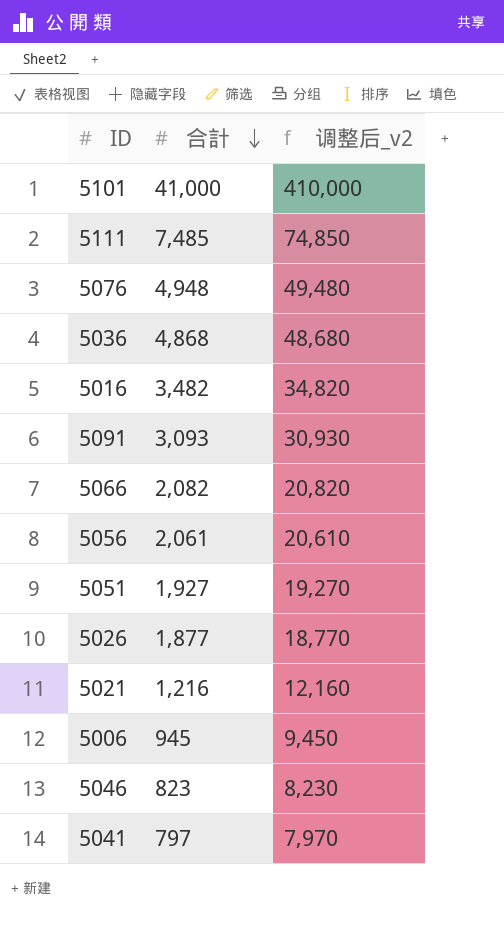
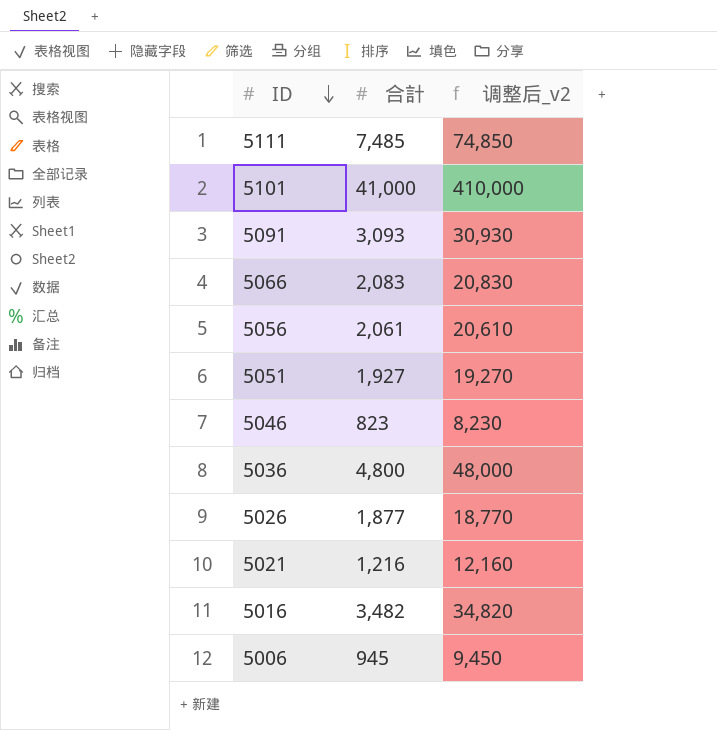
row order: 合計 descending -> ID descending
row 5076: 4,948 | 49,480 -> none
row 5041: 797 | 7,970 -> none
5066 | 合計: 2,082 -> 2,083
5066 | 调整后_v2: 20,820 -> 20,830
5036 | 合計: 4,868 -> 4,800
5036 | 调整后_v2: 48,680 -> 48,000

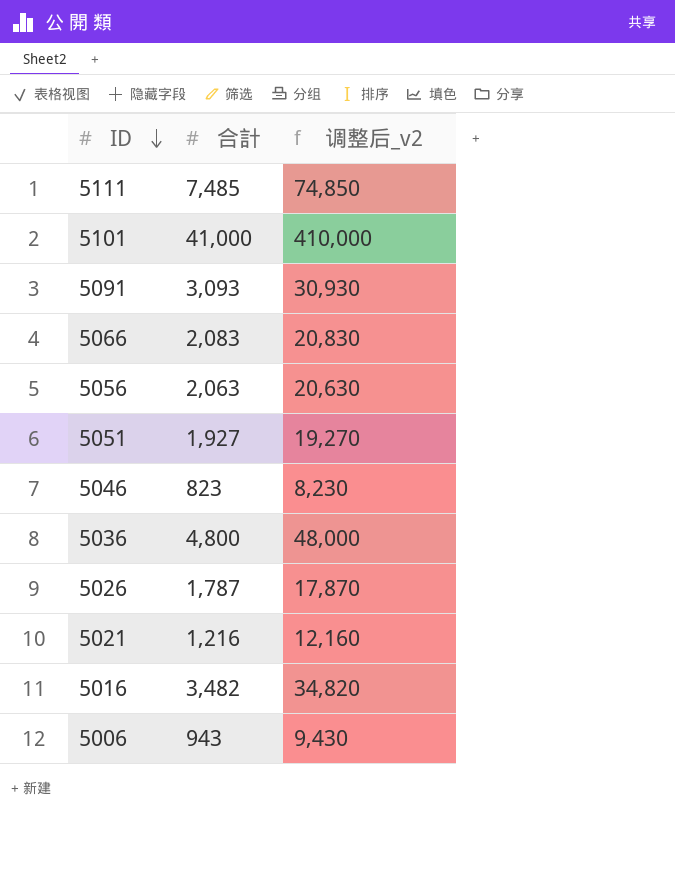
5056 | 合計: 2,061 -> 2,063
5056 | 调整后_v2: 20,610 -> 20,630
5026 | 合計: 1,877 -> 1,787
5026 | 调整后_v2: 18,770 -> 17,870
5006 | 合計: 945 -> 943
5006 | 调整后_v2: 9,450 -> 9,430

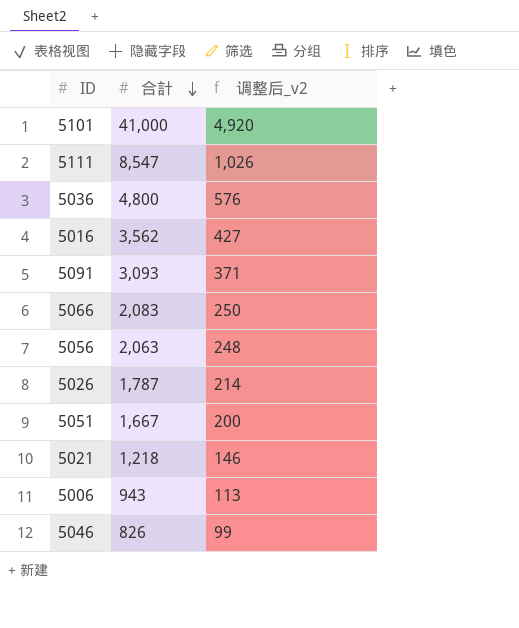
row order: ID descending -> 合計 descending
column 调整后_v2 | formula: [合計] * 10 -> [合計] * 0.12
5111 | 合計: 7,485 -> 8,547
5016 | 合計: 3,482 -> 3,562
5051 | 合計: 1,927 -> 1,667
5021 | 合計: 1,216 -> 1,218
5046 | 合計: 823 -> 826

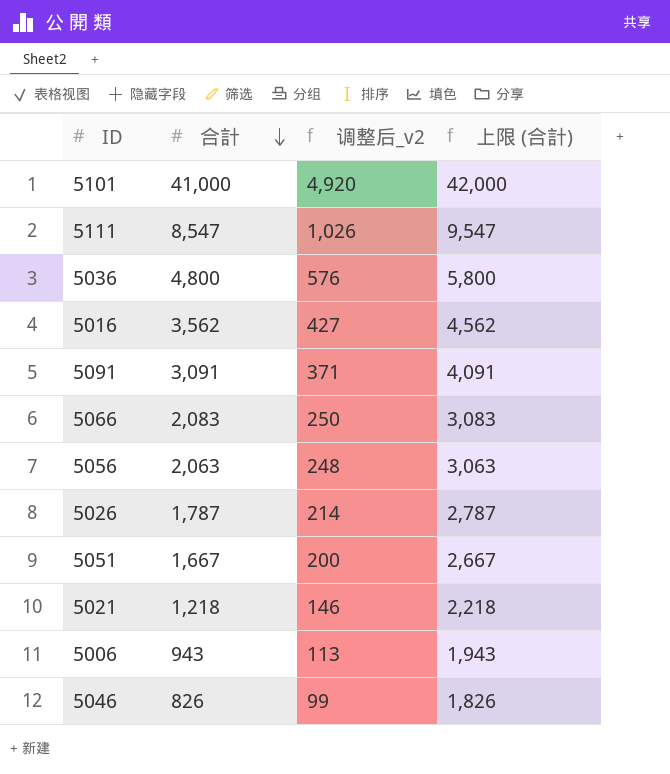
column 上限 (合計) | formula: none -> [合計] + 1000
5091 | 合計: 3,093 -> 3,091

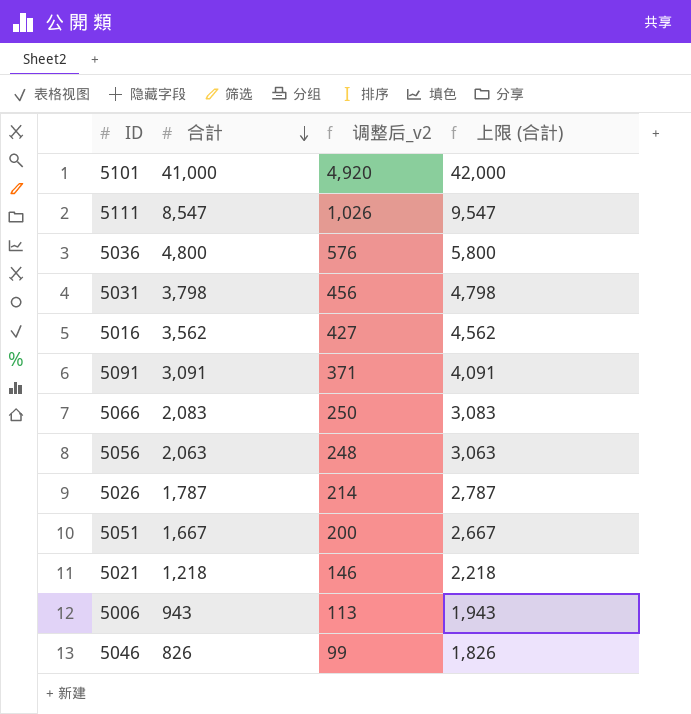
row 5031: none -> 3,798 | 456 | 4,798

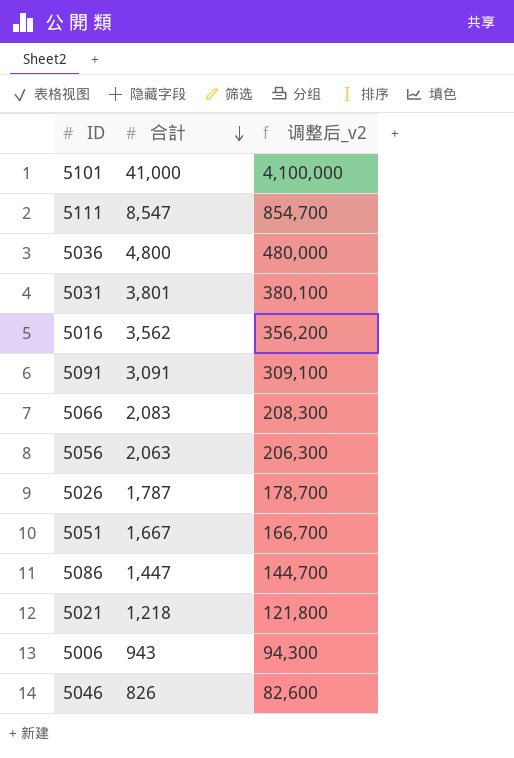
column 上限 (合計) | formula: [合計] + 1000 -> none
column 调整后_v2 | formula: [合計] * 0.12 -> [合計] * 100
5031 | 合計: 3,798 -> 3,801
row 5086: none -> 1,447 | 144,700

